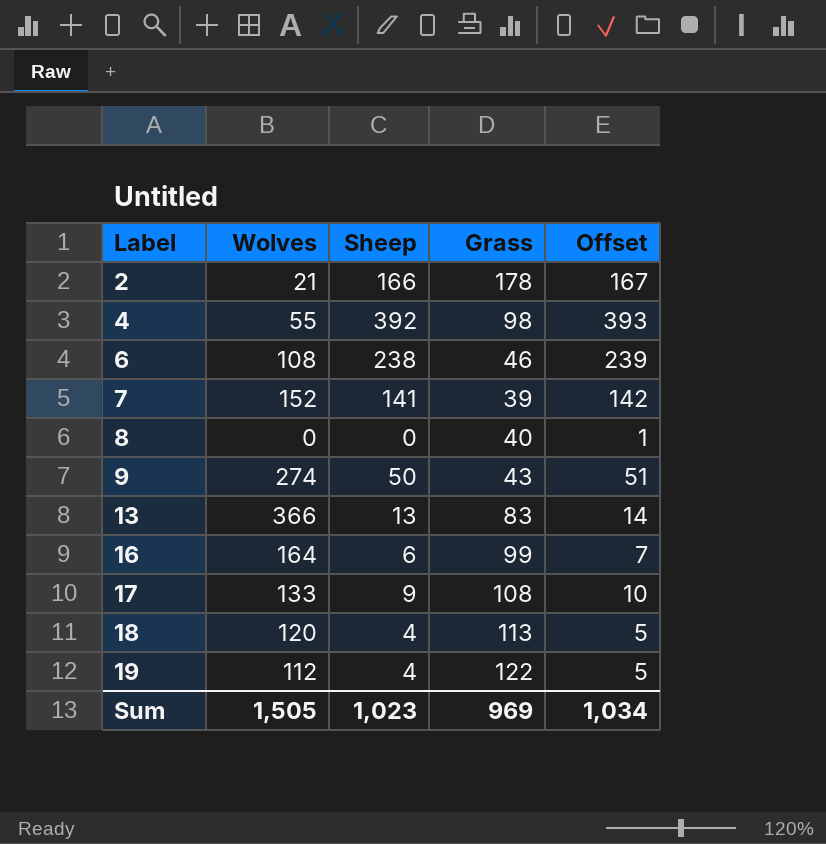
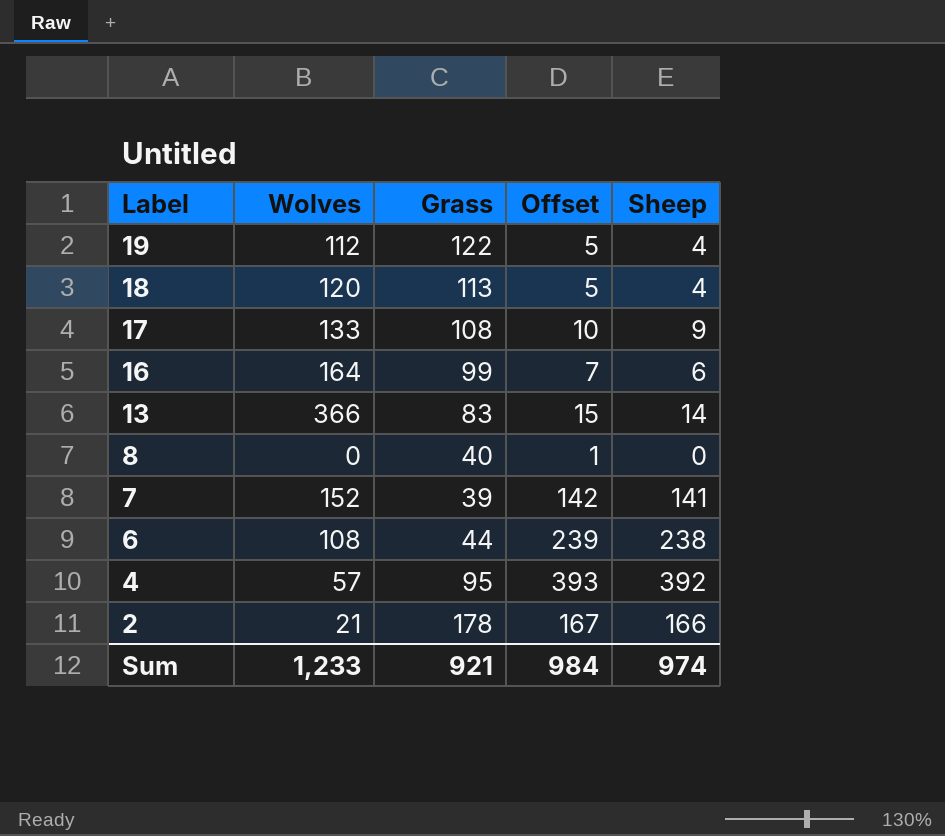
row order: Label ascending -> Label descending
column Sheep | position: 3 -> 5
row 9: 274 | 50 | 43 | 51 -> none
13 | Offset: 14 -> 15
13 | Sheep: 13 -> 14
6 | Grass: 46 -> 44
4 | Wolves: 55 -> 57
4 | Grass: 98 -> 95
Sum | Wolves: 1,505 -> 1,233
Sum | Grass: 969 -> 921
Sum | Offset: 1,034 -> 984
Sum | Sheep: 1,023 -> 974

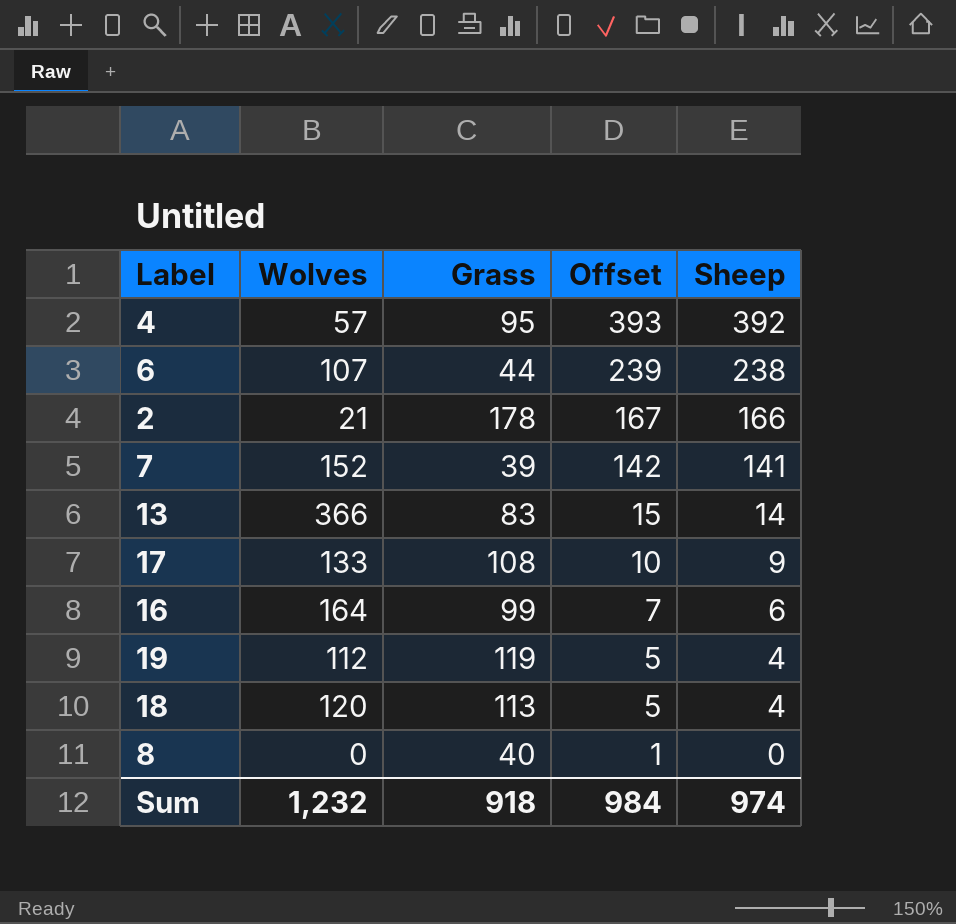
row order: Label descending -> Offset descending
6 | Wolves: 108 -> 107
19 | Grass: 122 -> 119
Sum | Wolves: 1,233 -> 1,232
Sum | Grass: 921 -> 918

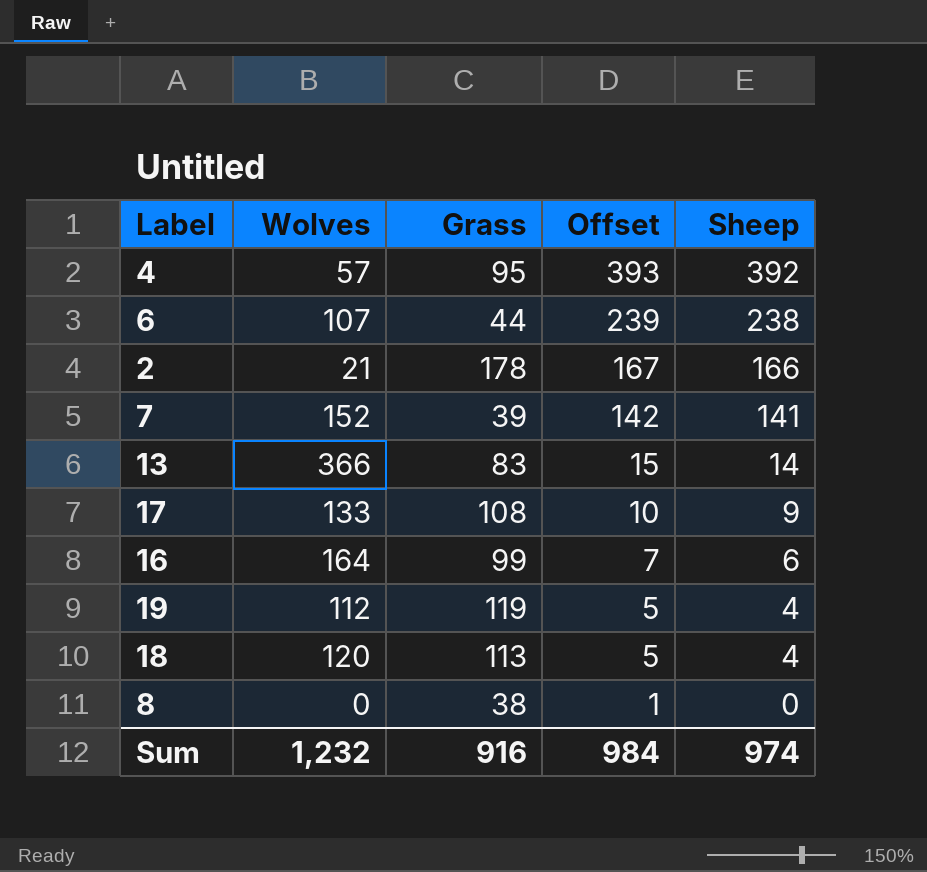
8 | Grass: 40 -> 38
Sum | Grass: 918 -> 916

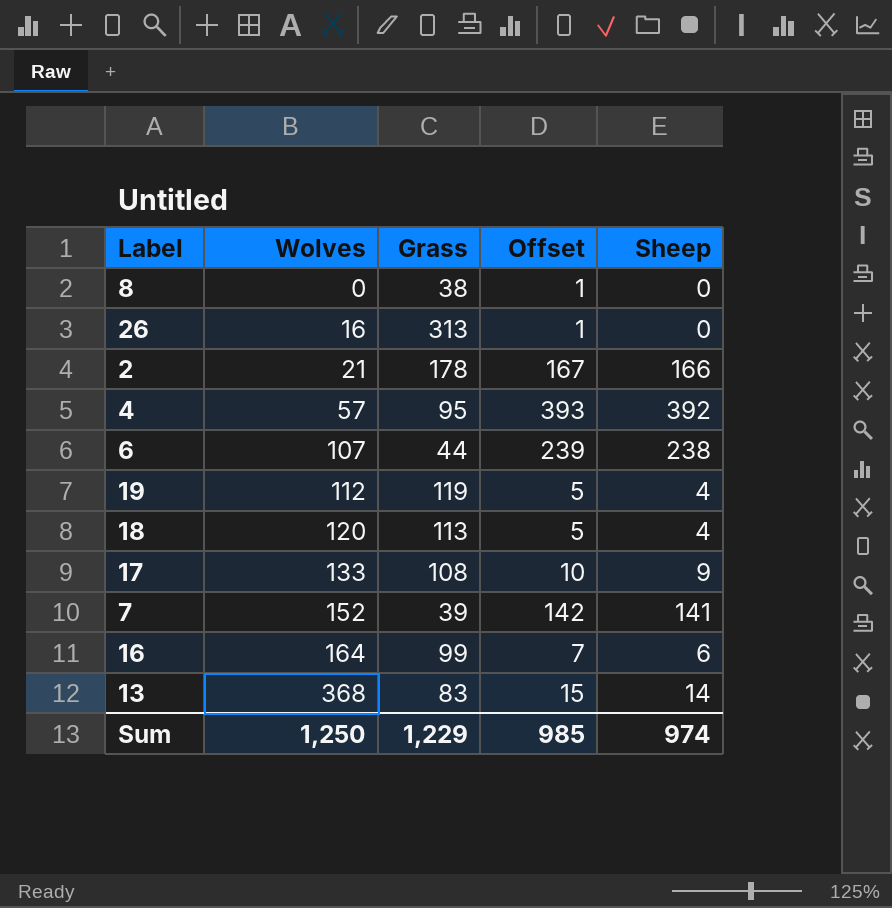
row order: Offset descending -> Wolves ascending
row 26: none -> 16 | 313 | 1 | 0
13 | Wolves: 366 -> 368
Sum | Wolves: 1,232 -> 1,250
Sum | Grass: 916 -> 1,229
Sum | Offset: 984 -> 985

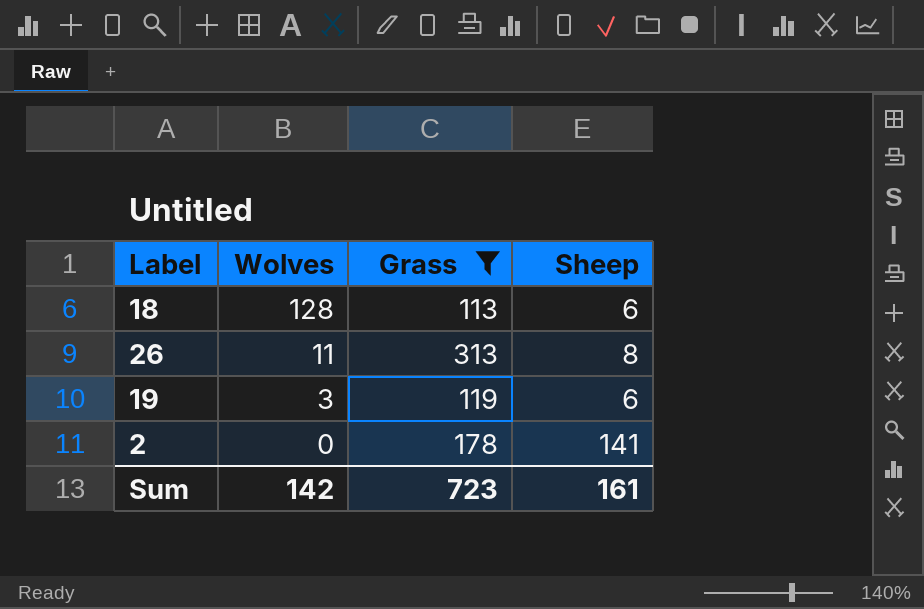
filter: none -> Grass >= 113
row order: Wolves ascending -> Wolves descending
column Offset | formula: [Sheep] + 1 -> none
18 | Wolves: 120 -> 128
18 | Sheep: 4 -> 6
26 | Wolves: 16 -> 11
26 | Sheep: 0 -> 8
19 | Wolves: 112 -> 3
19 | Sheep: 4 -> 6
2 | Wolves: 21 -> 0
2 | Sheep: 166 -> 141
Sum | Wolves: 1,250 -> 142
Sum | Grass: 1,229 -> 723
Sum | Sheep: 974 -> 161

